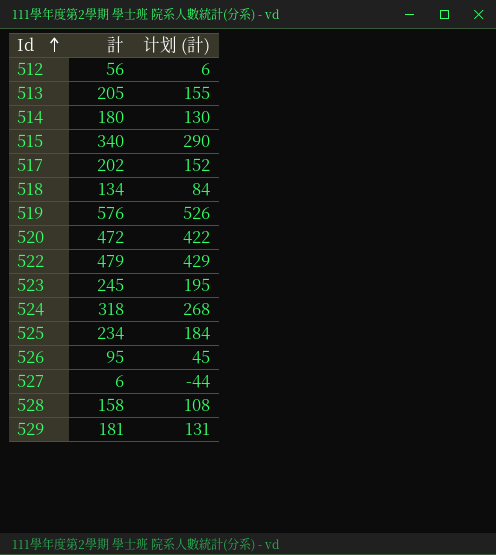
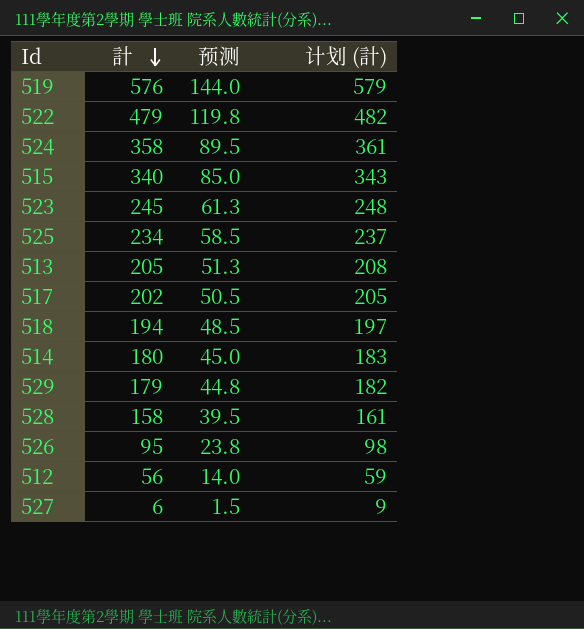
row order: Id ascending -> 計 descending
column 预测 | formula: none -> [計] * 0.25
column 计划 (計) | formula: [計] - 50 -> [計] + 3
row 520: 472 | 422 -> none
524 | 計: 318 -> 358
518 | 計: 134 -> 194
529 | 計: 181 -> 179

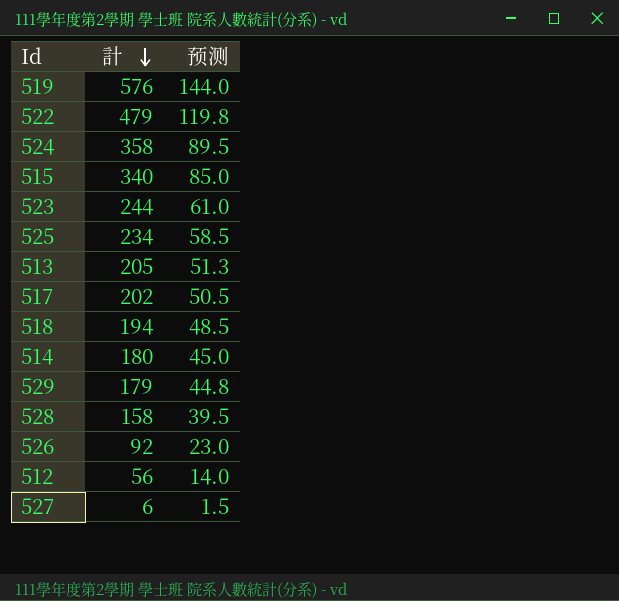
column 计划 (計) | formula: [計] + 3 -> none
523 | 計: 245 -> 244
523 | 预测: 61.3 -> 61.0
526 | 計: 95 -> 92
526 | 预测: 23.8 -> 23.0

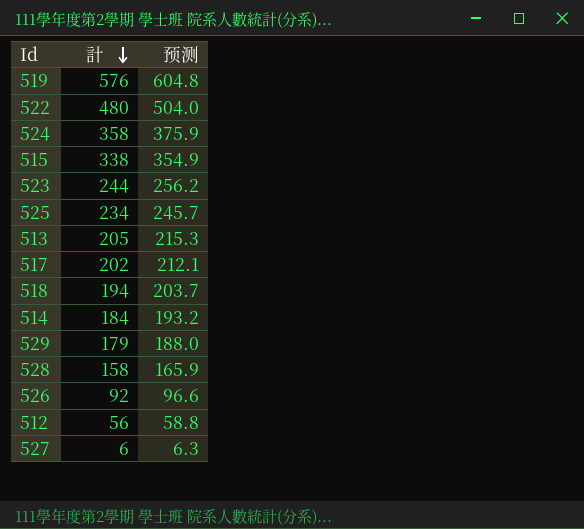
column 预测 | formula: [計] * 0.25 -> [計] * 1.05
522 | 計: 479 -> 480
515 | 計: 340 -> 338
514 | 計: 180 -> 184

